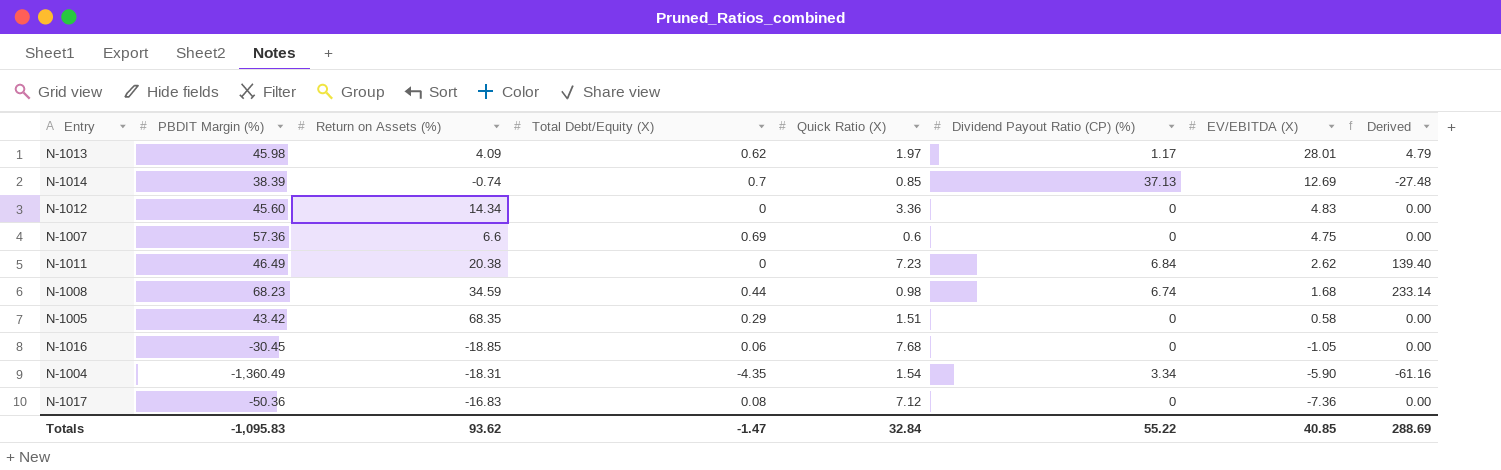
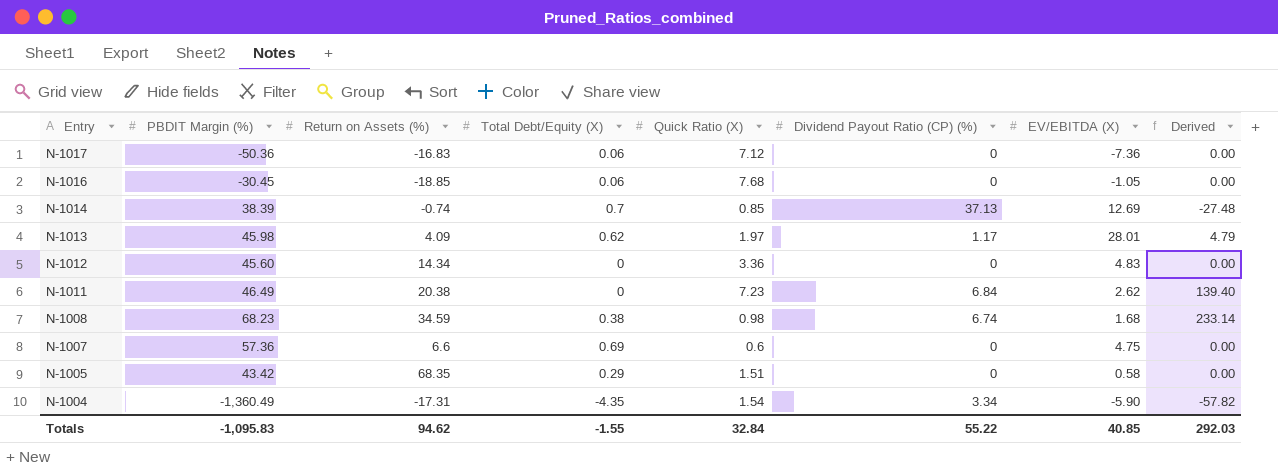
row order: EV/EBITDA (X) descending -> Entry descending
N-1017 | Total Debt/Equity (X): 0.08 -> 0.06
N-1008 | Total Debt/Equity (X): 0.44 -> 0.38
N-1004 | Return on Assets (%): -18.31 -> -17.31
N-1004 | Derived: -61.16 -> -57.82
Totals | Return on Assets (%): 93.62 -> 94.62
Totals | Total Debt/Equity (X): -1.47 -> -1.55
Totals | Derived: 288.69 -> 292.03

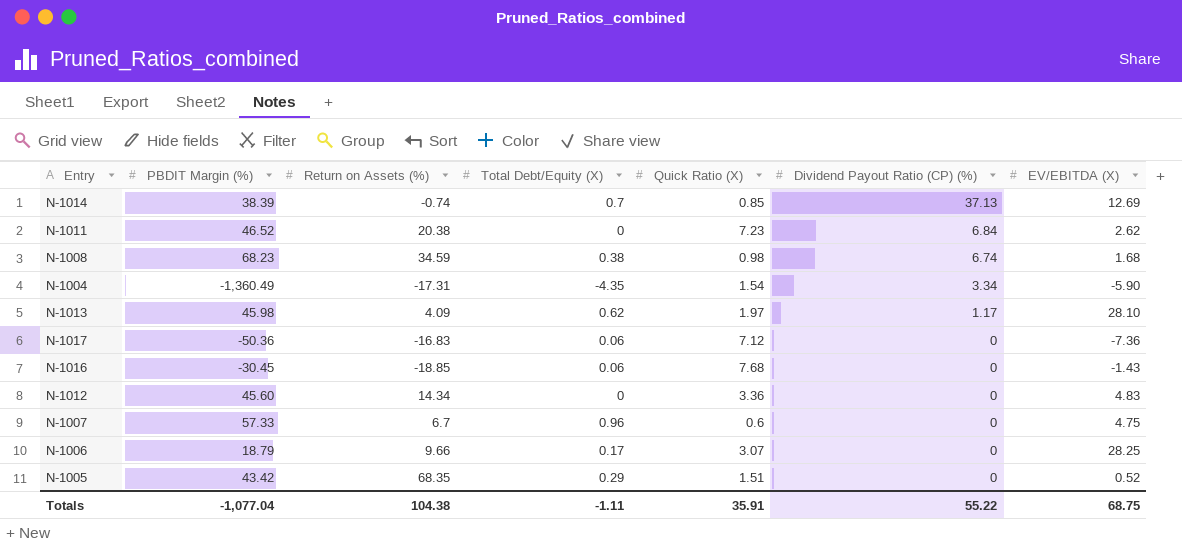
row order: Entry descending -> Dividend Payout Ratio (CP) (%) descending
column Derived | formula: [Return on Assets (%)] * [Dividend Payout Ratio (CP) (%)] -> none
N-1011 | PBDIT Margin (%): 46.49 -> 46.52
N-1013 | EV/EBITDA (X): 28.01 -> 28.10
N-1016 | EV/EBITDA (X): -1.05 -> -1.43
N-1007 | PBDIT Margin (%): 57.36 -> 57.33
N-1007 | Return on Assets (%): 6.6 -> 6.7
N-1007 | Total Debt/Equity (X): 0.69 -> 0.96
row N-1006: none -> 18.79 | 9.66 | 0.17 | 3.07 | 0 | 28.25
N-1005 | EV/EBITDA (X): 0.58 -> 0.52
Totals | PBDIT Margin (%): -1,095.83 -> -1,077.04
Totals | Return on Assets (%): 94.62 -> 104.38
Totals | Total Debt/Equity (X): -1.55 -> -1.11
Totals | Quick Ratio (X): 32.84 -> 35.91
Totals | EV/EBITDA (X): 40.85 -> 68.75

